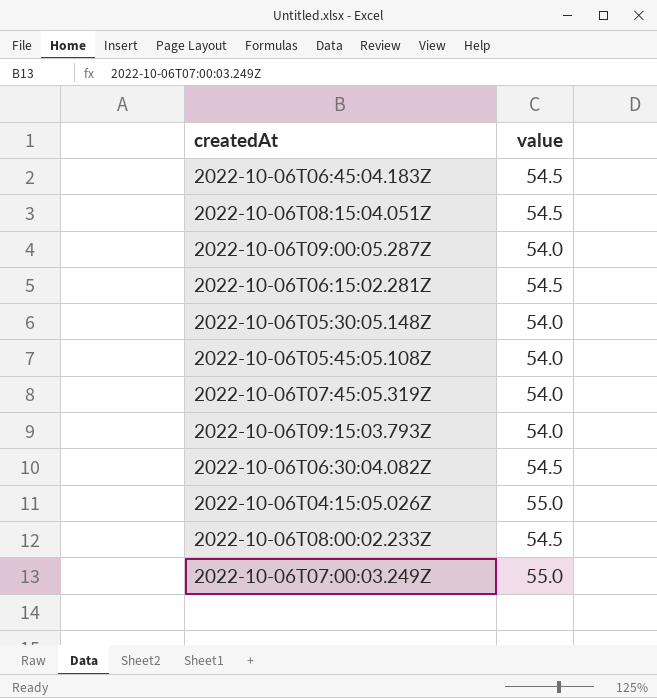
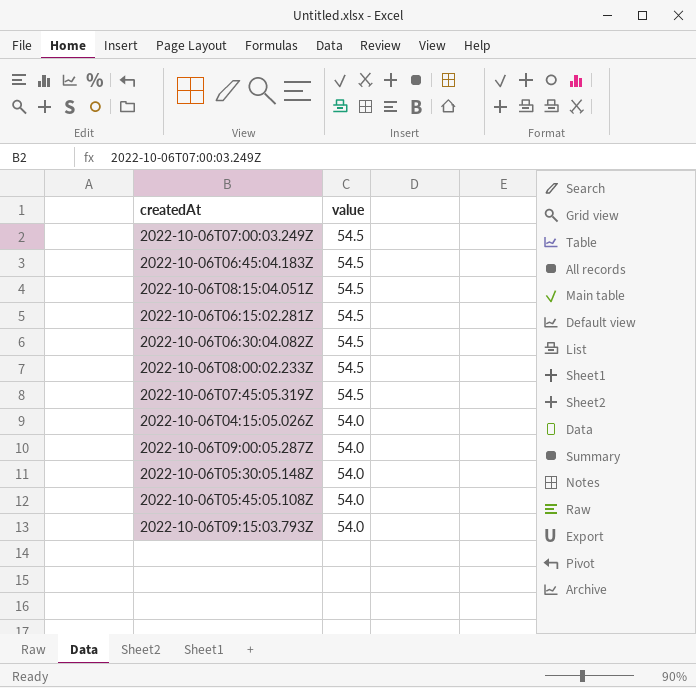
row order: none -> value descending
2022-10-06T07:00:03.249Z | value: 55.0 -> 54.5
2022-10-06T07:45:05.319Z | value: 54.0 -> 54.5
2022-10-06T04:15:05.026Z | value: 55.0 -> 54.0

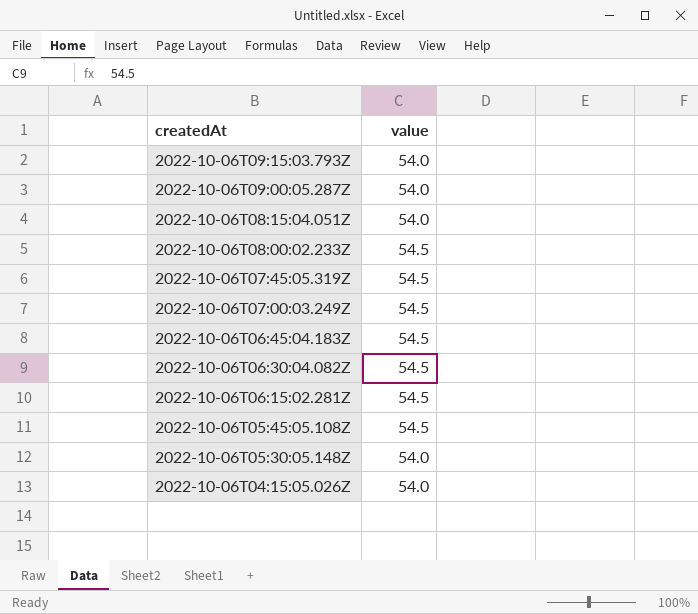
row order: value descending -> createdAt descending
2022-10-06T08:15:04.051Z | value: 54.5 -> 54.0
2022-10-06T05:45:05.108Z | value: 54.0 -> 54.5

